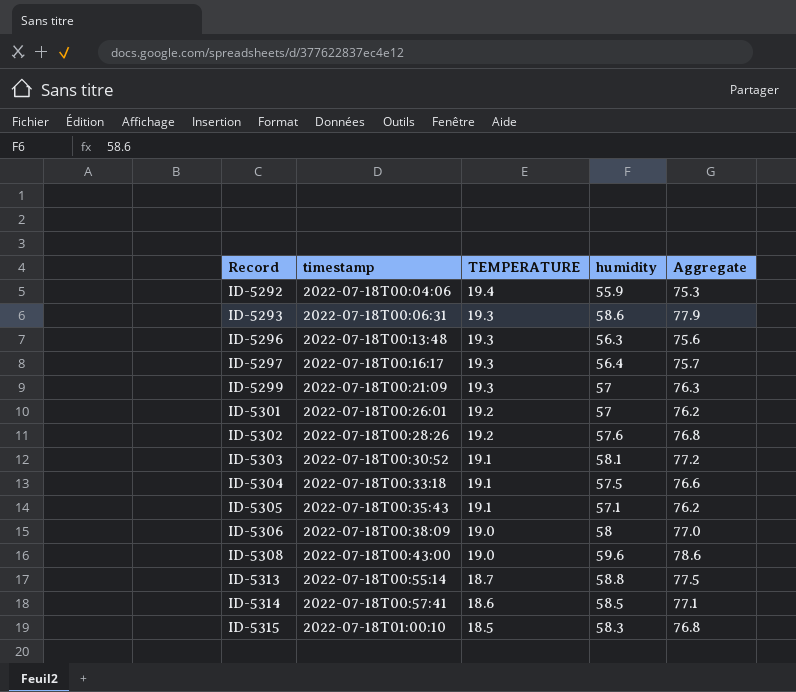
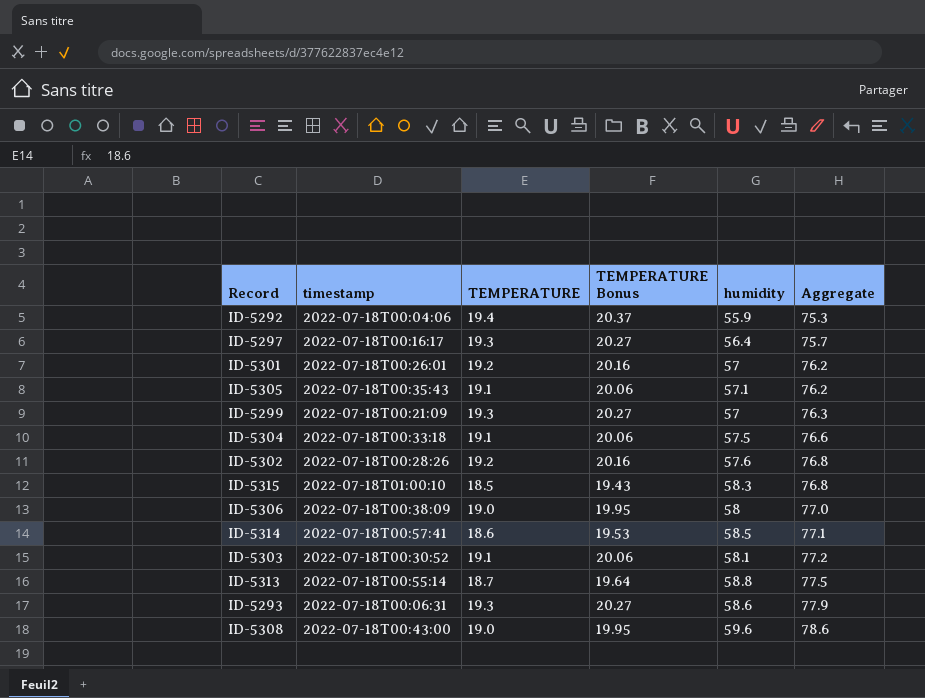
row order: Record ascending -> Aggregate ascending
column TEMPERATURE Bonus | formula: none -> [TEMPERATURE] * 1.05
row ID-5296: 2022-07-18T00:13:48 | 19.3 | 56.3 | 75.6 -> none

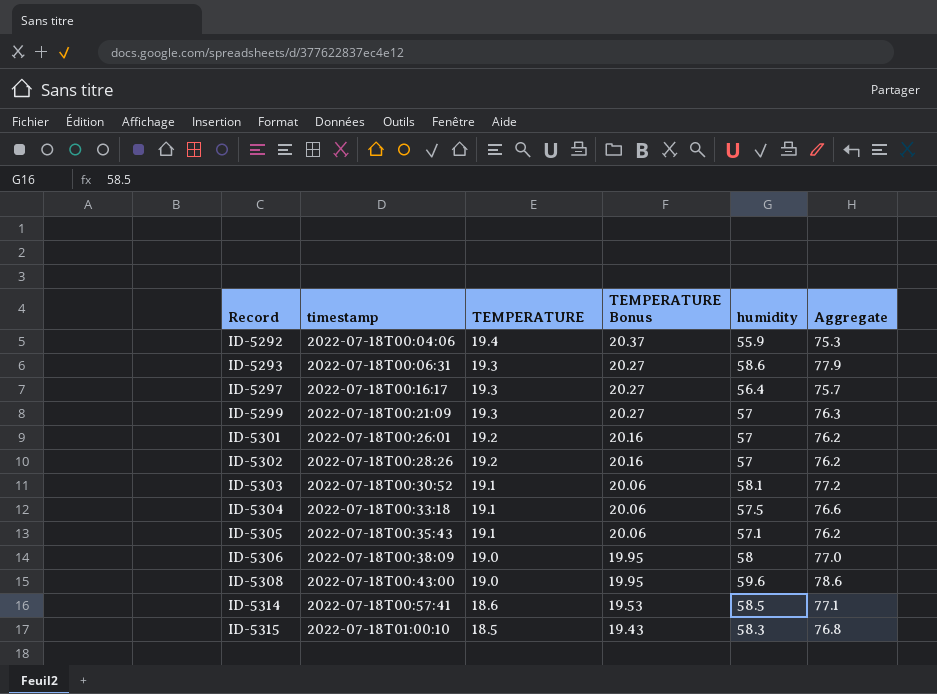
row order: Aggregate ascending -> Record ascending
row ID-5313: 2022-07-18T00:55:14 | 18.7 | 19.64 | 58.8 | 77.5 -> none
ID-5302 | humidity: 57.6 -> 57
ID-5302 | Aggregate: 76.8 -> 76.2

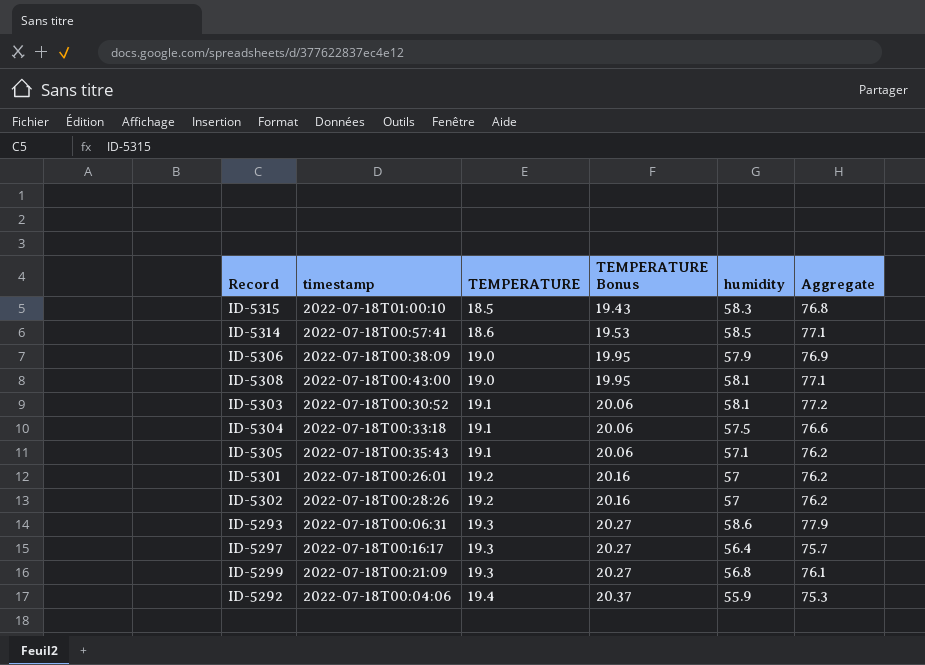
row order: Record ascending -> TEMPERATURE ascending
ID-5306 | humidity: 58 -> 57.9
ID-5306 | Aggregate: 77.0 -> 76.9
ID-5308 | humidity: 59.6 -> 58.1
ID-5308 | Aggregate: 78.6 -> 77.1
ID-5299 | humidity: 57 -> 56.8
ID-5299 | Aggregate: 76.3 -> 76.1

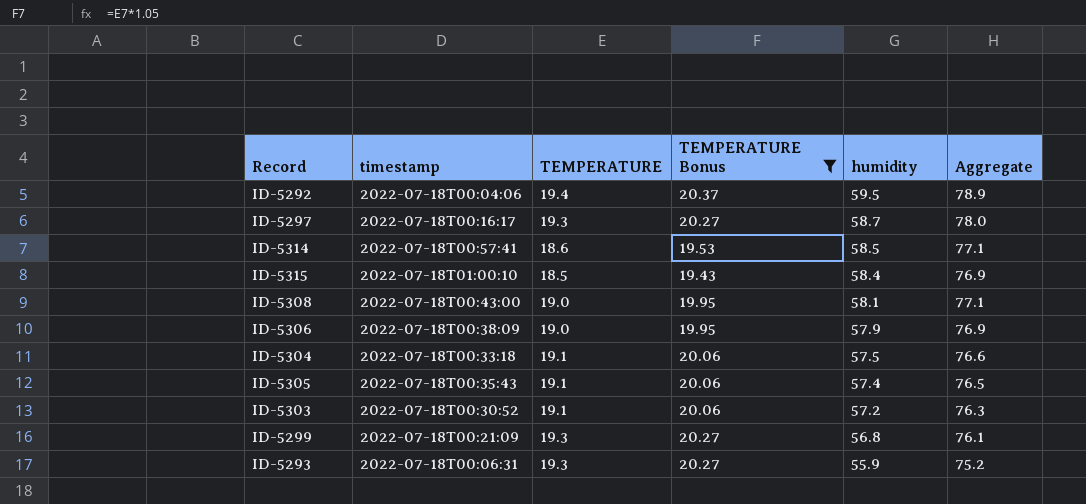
filter: none -> TEMPERATURE Bonus != 20.16
row order: TEMPERATURE ascending -> humidity descending
ID-5292 | humidity: 55.9 -> 59.5
ID-5292 | Aggregate: 75.3 -> 78.9
ID-5297 | humidity: 56.4 -> 58.7
ID-5297 | Aggregate: 75.7 -> 78.0
ID-5315 | humidity: 58.3 -> 58.4
ID-5315 | Aggregate: 76.8 -> 76.9
ID-5305 | humidity: 57.1 -> 57.4
ID-5305 | Aggregate: 76.2 -> 76.5
ID-5303 | humidity: 58.1 -> 57.2
ID-5303 | Aggregate: 77.2 -> 76.3
ID-5293 | humidity: 58.6 -> 55.9
ID-5293 | Aggregate: 77.9 -> 75.2

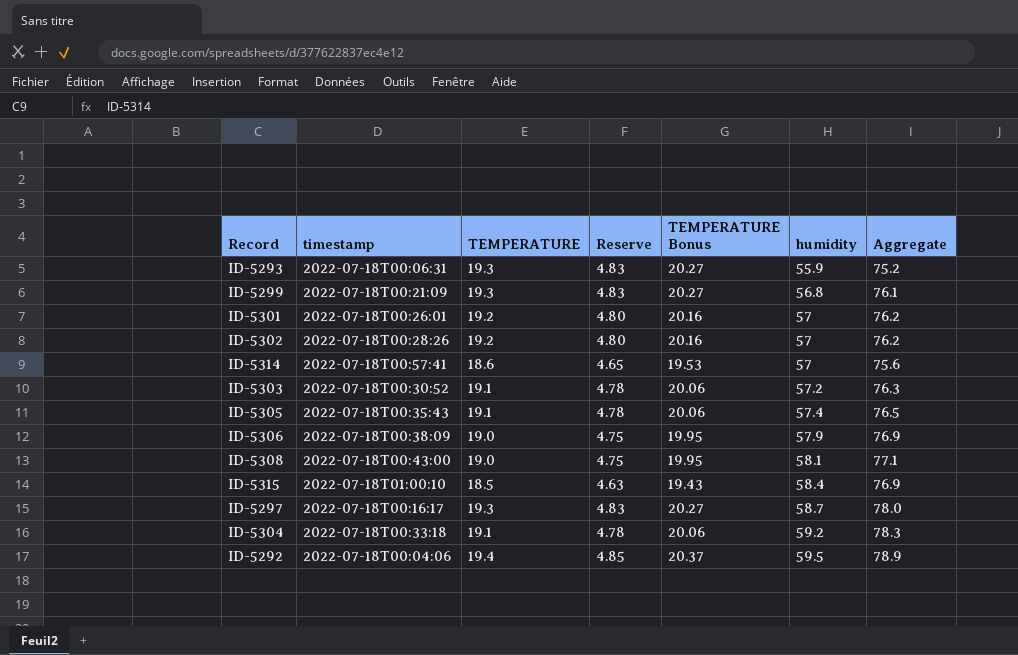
filter: TEMPERATURE Bonus != 20.16 -> none
row order: humidity descending -> humidity ascending
column Reserve | formula: none -> [TEMPERATURE] * 0.25
ID-5314 | humidity: 58.5 -> 57
ID-5314 | Aggregate: 77.1 -> 75.6
ID-5304 | humidity: 57.5 -> 59.2
ID-5304 | Aggregate: 76.6 -> 78.3

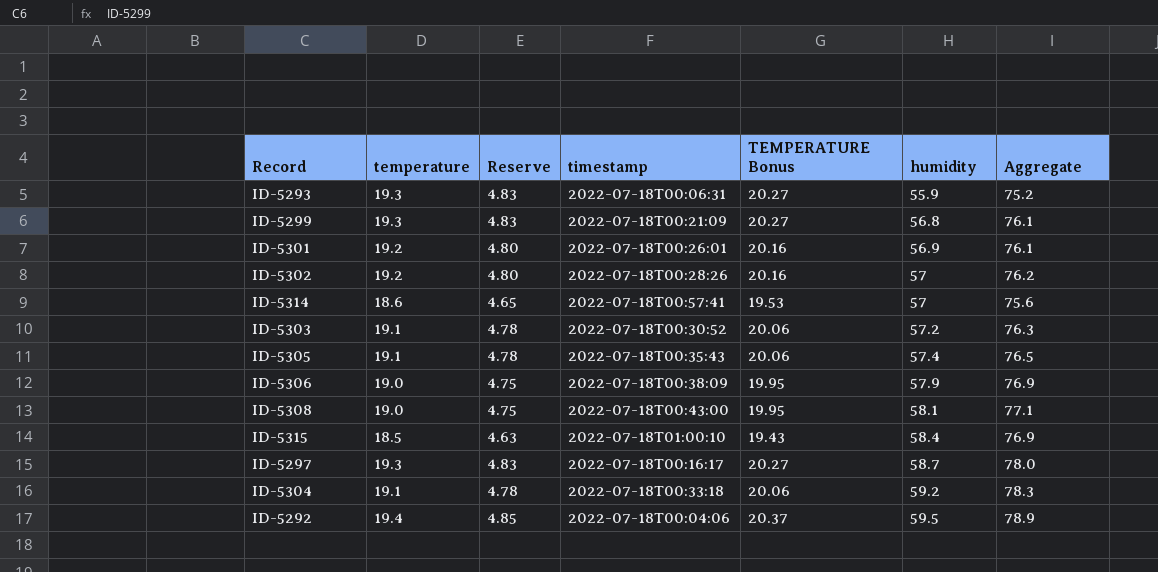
column name: TEMPERATURE -> temperature
column timestamp | position: 2 -> 4
ID-5301 | humidity: 57 -> 56.9
ID-5301 | Aggregate: 76.2 -> 76.1

